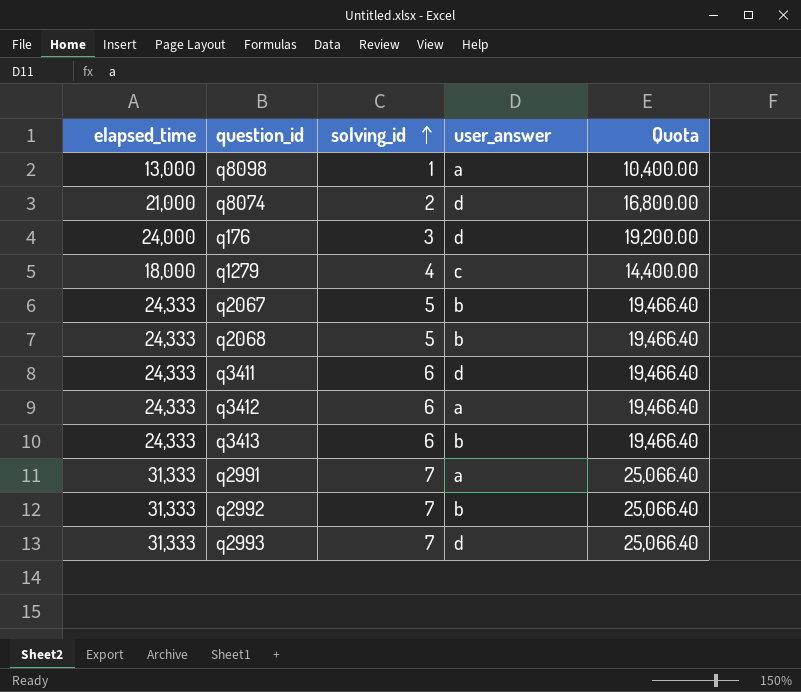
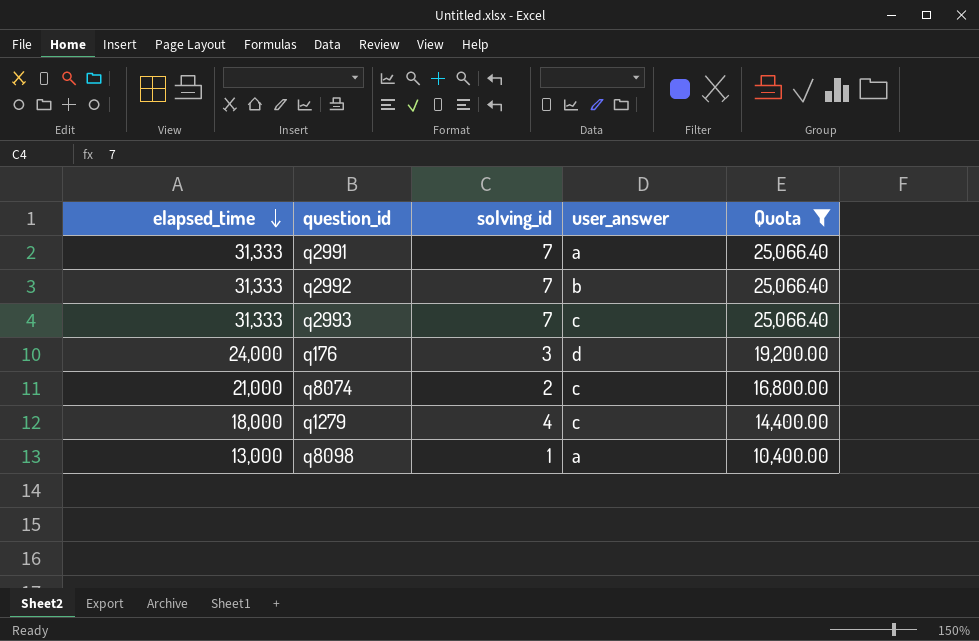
filter: none -> Quota != 19,466.40
row order: solving_id ascending -> elapsed_time descending
q2993 | user_answer: d -> c
q8074 | user_answer: d -> c

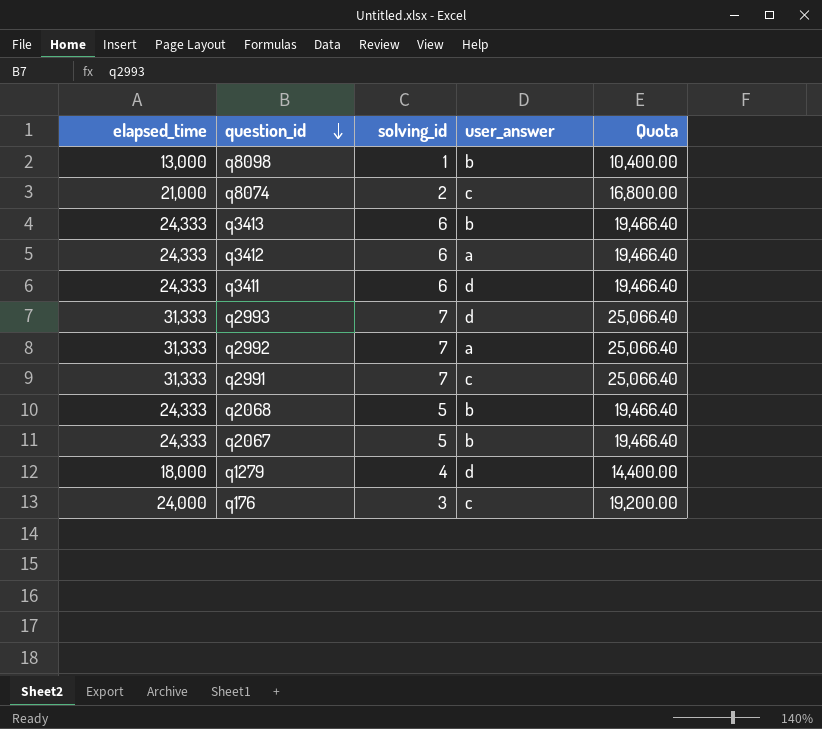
filter: Quota != 19,466.40 -> none
row order: elapsed_time descending -> question_id descending
q8098 | user_answer: a -> b
q2993 | user_answer: c -> d
q2992 | user_answer: b -> a
q2991 | user_answer: a -> c
q1279 | user_answer: c -> d
q176 | user_answer: d -> c

